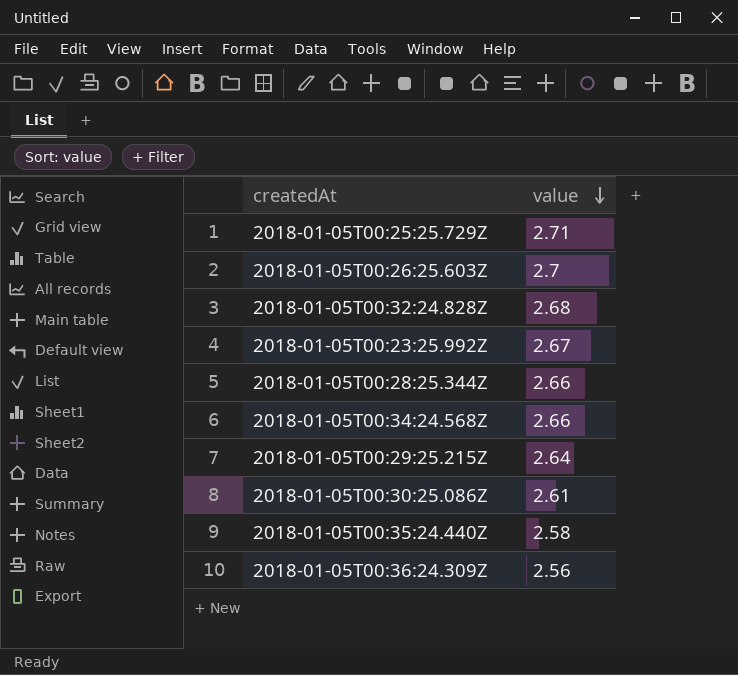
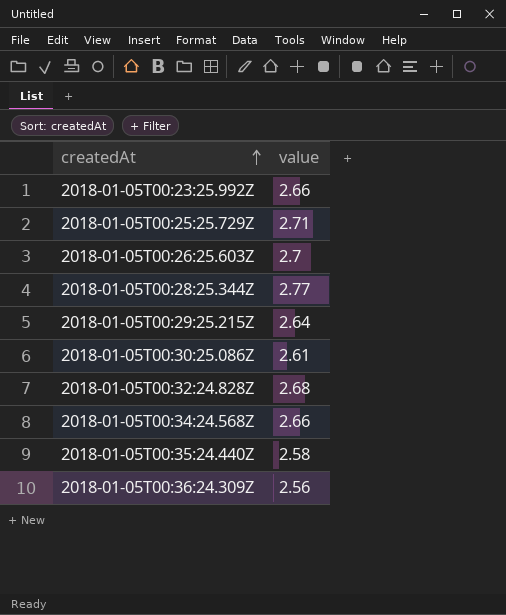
row order: value descending -> createdAt ascending
2018-01-05T00:23:25.992Z | value: 2.67 -> 2.66
2018-01-05T00:28:25.344Z | value: 2.66 -> 2.77

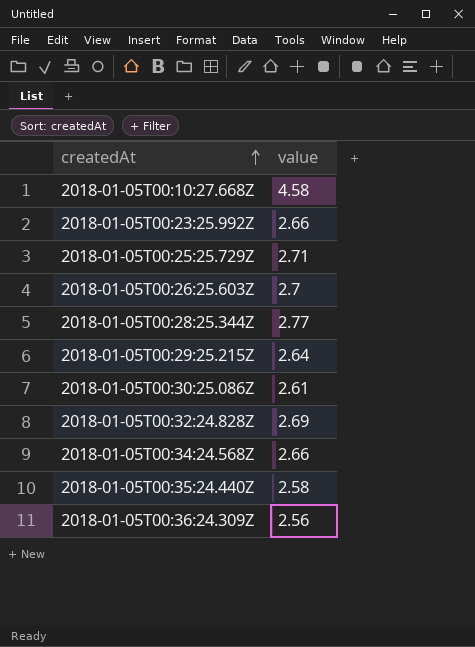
row 2018-01-05T00:10:27.668Z: none -> 4.58
2018-01-05T00:32:24.828Z | value: 2.68 -> 2.69

